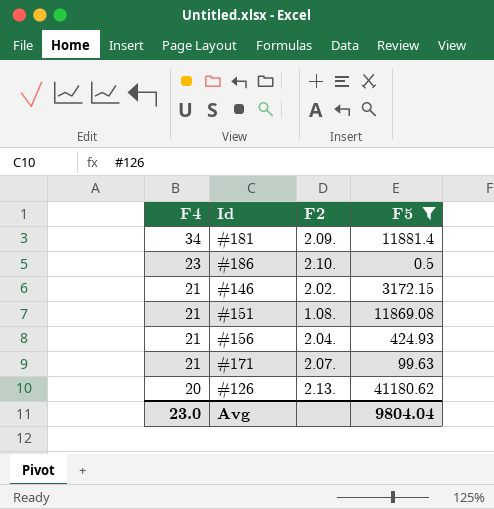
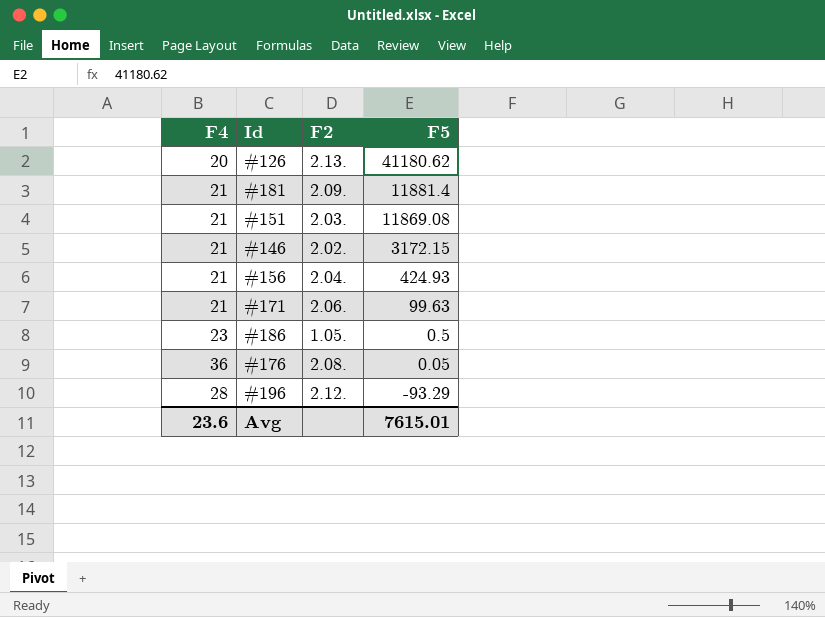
filter: F5 >= 0.5 -> none
row order: F4 descending -> F5 descending
#181 | F4: 34 -> 21
#151 | F2: 1.08. -> 2.03.
#171 | F2: 2.07. -> 2.06.
#186 | F2: 2.10. -> 1.05.
Avg | F4: 23.0 -> 23.6
Avg | F5: 9804.04 -> 7615.01

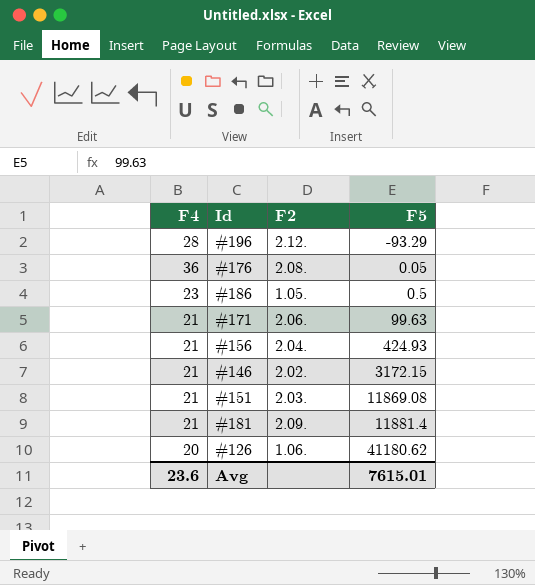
row order: F5 descending -> F5 ascending
#126 | F2: 2.13. -> 1.06.

